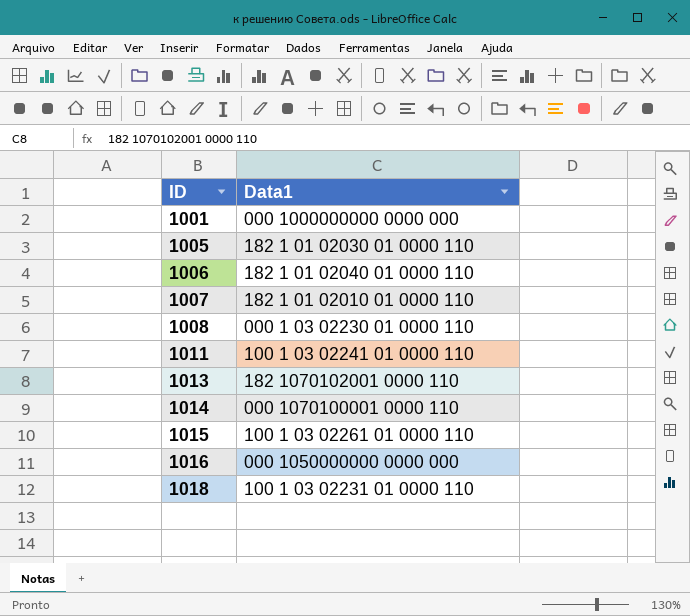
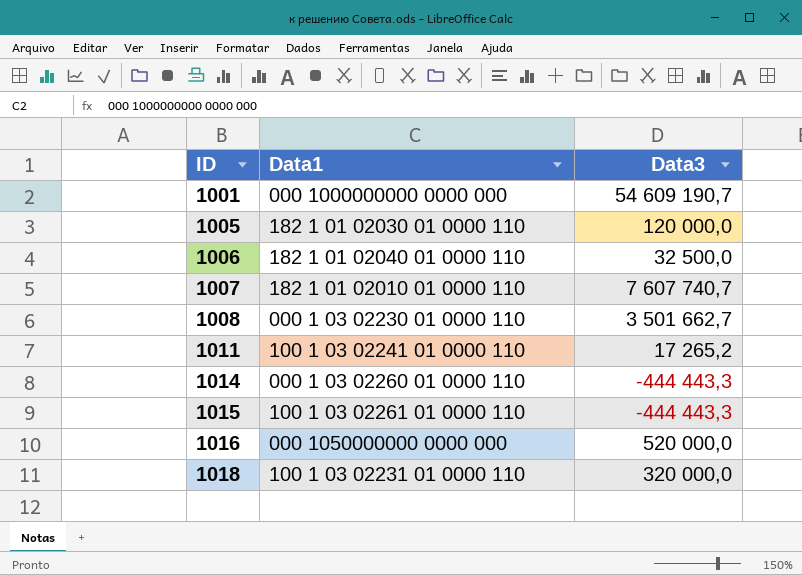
column Data3 | position: none -> 3
row 1013: 182 1070102001 0000 110 -> none
1014 | Data1: 000 1070100001 0000 110 -> 000 1 03 02260 01 0000 110

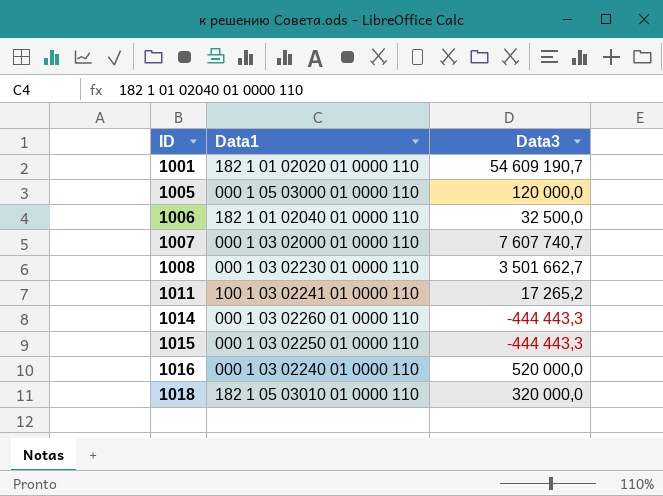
1001 | Data1: 000 1000000000 0000 000 -> 182 1 01 02020 01 0000 110
1005 | Data1: 182 1 01 02030 01 0000 110 -> 000 1 05 03000 01 0000 110
1007 | Data1: 182 1 01 02010 01 0000 110 -> 000 1 03 02000 01 0000 110
1015 | Data1: 100 1 03 02261 01 0000 110 -> 000 1 03 02250 01 0000 110
1016 | Data1: 000 1050000000 0000 000 -> 000 1 03 02240 01 0000 110
1018 | Data1: 100 1 03 02231 01 0000 110 -> 182 1 05 03010 01 0000 110

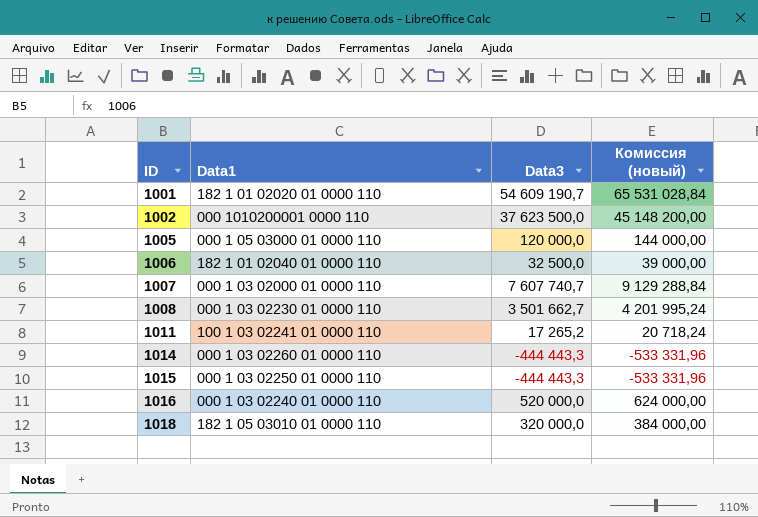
column Комиссия (новый) | formula: none -> [Data3] * 1,2
row 1002: none -> 000 1010200001 0000 110 | 37 623 500,0 | 45 148 200,00

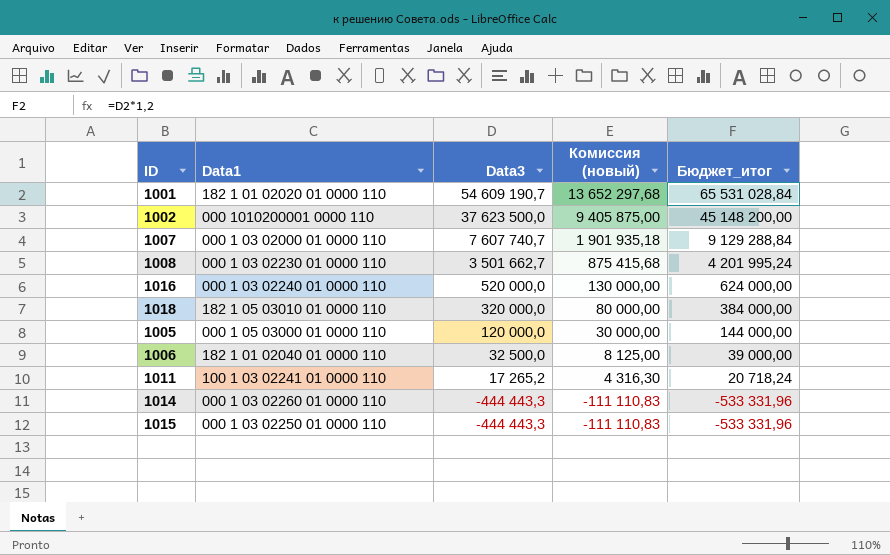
row order: ID ascending -> Data3 descending
column Комиссия (новый) | formula: [Data3] * 1,2 -> [Data3] * 0,25
column Бюджет_итог | formula: none -> [Data3] * 1,2

